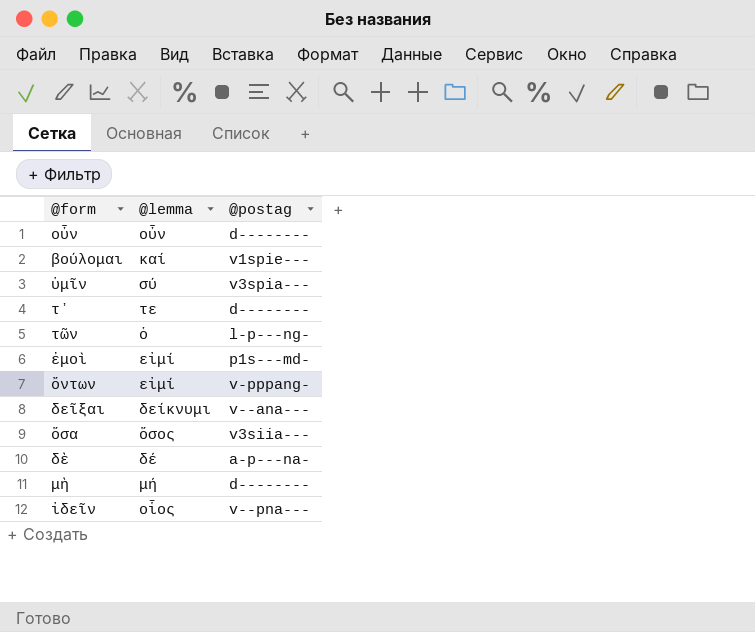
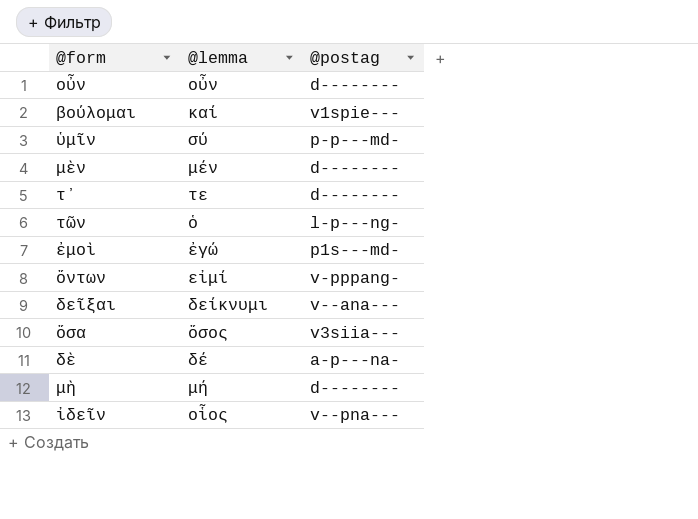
ὑμῖν | @postag: v3spia--- -> p-p---md-
row μὲν: none -> μέν | d--------
ἐμοὶ | @lemma: εἰμί -> ἐγώ

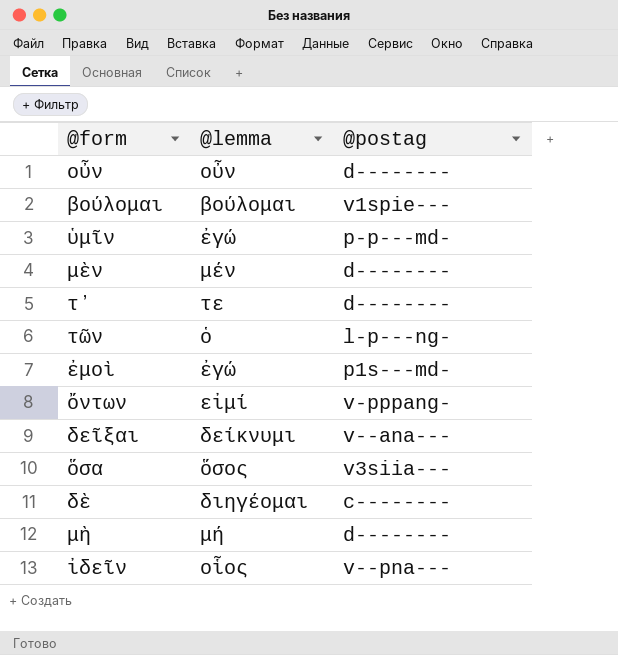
βούλομαι | @lemma: καί -> βούλομαι
ὑμῖν | @lemma: σύ -> ἐγώ
δὲ | @lemma: δέ -> διηγέομαι
δὲ | @postag: a-p---na- -> c--------

